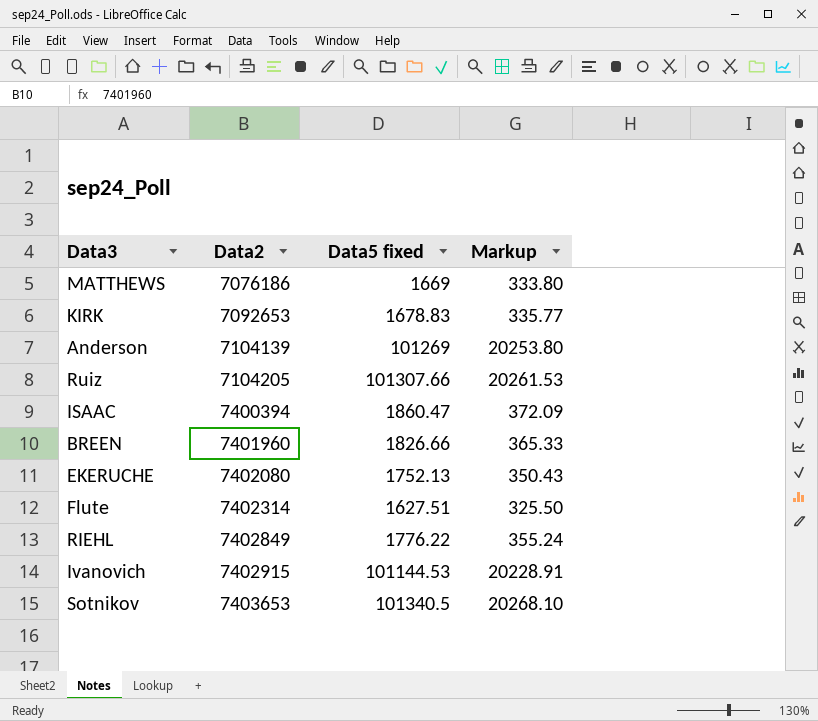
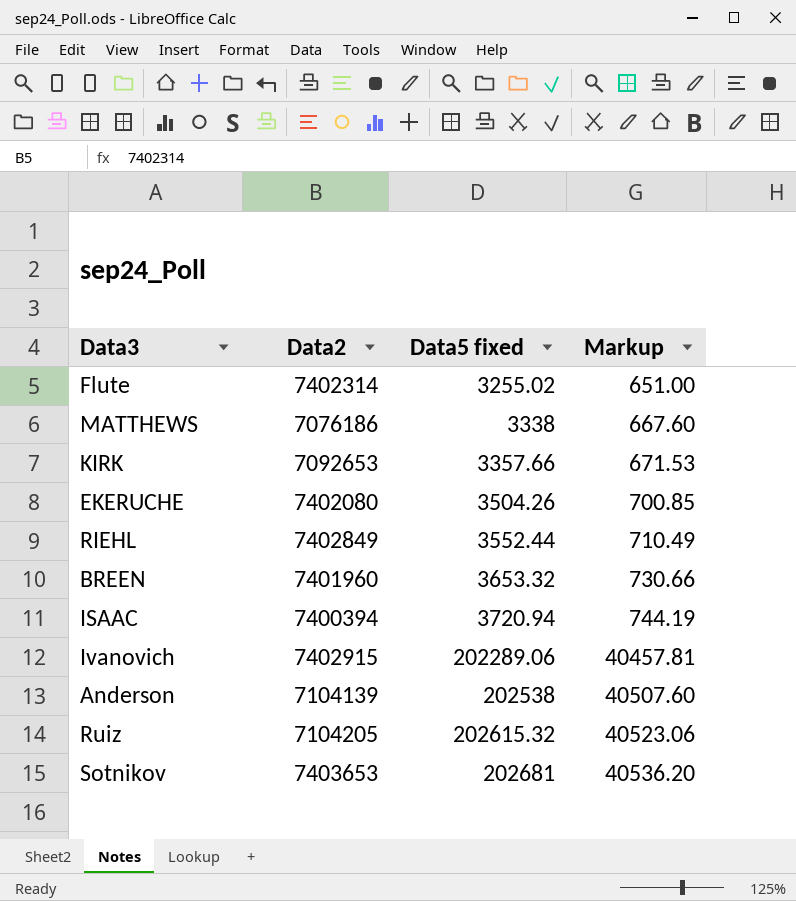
row order: Data2 ascending -> Data5 fixed ascending
Flute | Data5 fixed: 1627.51 -> 3255.02
Flute | Markup: 325.50 -> 651.00
MATTHEWS | Data5 fixed: 1669 -> 3338
MATTHEWS | Markup: 333.80 -> 667.60
KIRK | Data5 fixed: 1678.83 -> 3357.66
KIRK | Markup: 335.77 -> 671.53
EKERUCHE | Data5 fixed: 1752.13 -> 3504.26
EKERUCHE | Markup: 350.43 -> 700.85
RIEHL | Data5 fixed: 1776.22 -> 3552.44
RIEHL | Markup: 355.24 -> 710.49
BREEN | Data5 fixed: 1826.66 -> 3653.32
BREEN | Markup: 365.33 -> 730.66
ISAAC | Data5 fixed: 1860.47 -> 3720.94
ISAAC | Markup: 372.09 -> 744.19
Ivanovich | Data5 fixed: 101144.53 -> 202289.06
Ivanovich | Markup: 20228.91 -> 40457.81
Anderson | Data5 fixed: 101269 -> 202538
Anderson | Markup: 20253.80 -> 40507.60
Ruiz | Data5 fixed: 101307.66 -> 202615.32
Ruiz | Markup: 20261.53 -> 40523.06
Sotnikov | Data5 fixed: 101340.5 -> 202681
Sotnikov | Markup: 20268.10 -> 40536.20

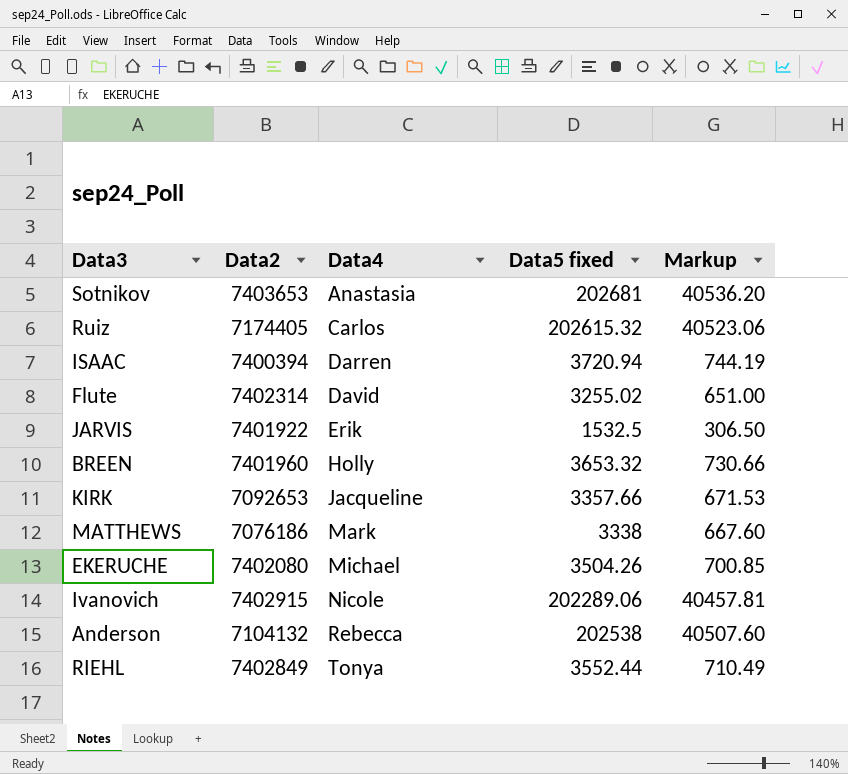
row order: Data5 fixed ascending -> Data4 ascending
column Data4 | position: none -> 3
Ruiz | Data2: 7104205 -> 7174405
row JARVIS: none -> 7401922 | Erik | 1532.5 | 306.50
Anderson | Data2: 7104139 -> 7104132

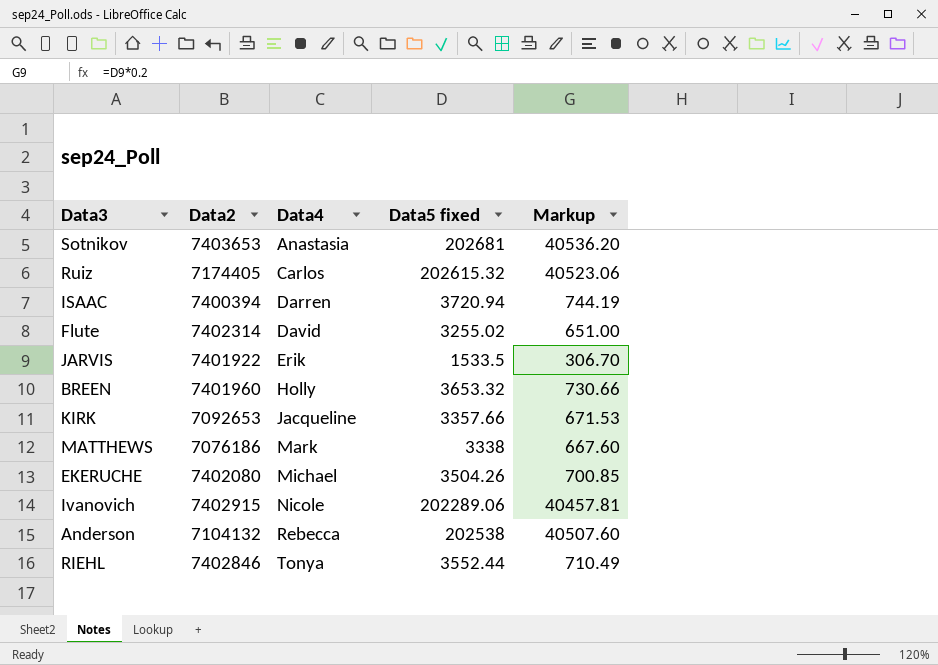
JARVIS | Data5 fixed: 1532.5 -> 1533.5
JARVIS | Markup: 306.50 -> 306.70
RIEHL | Data2: 7402849 -> 7402846

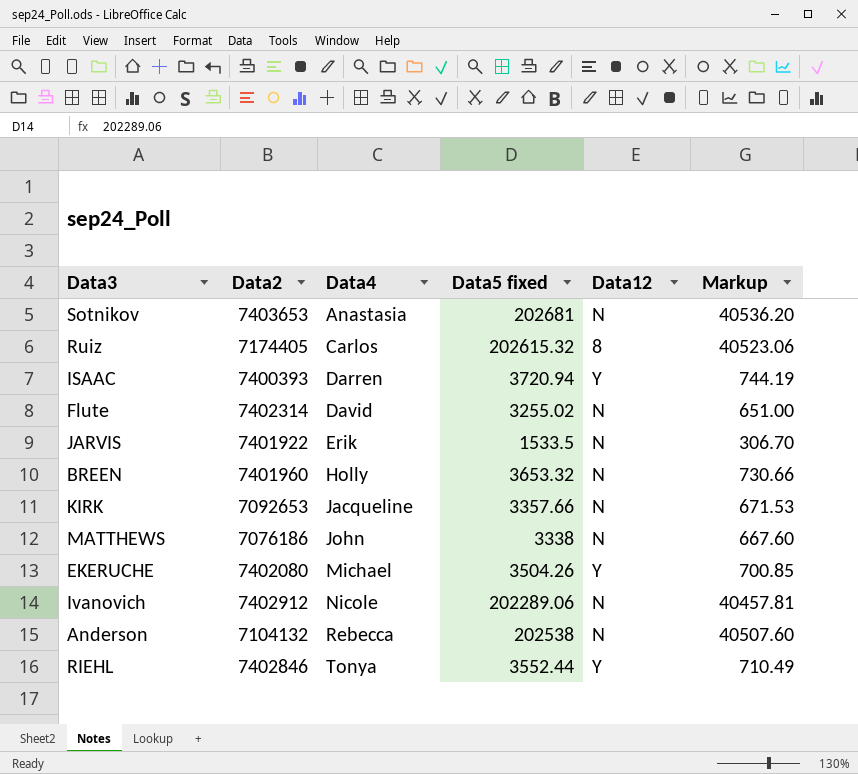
column Data12 | position: none -> 5
ISAAC | Data2: 7400394 -> 7400393
MATTHEWS | Data4: Mark -> John
Ivanovich | Data2: 7402915 -> 7402912

